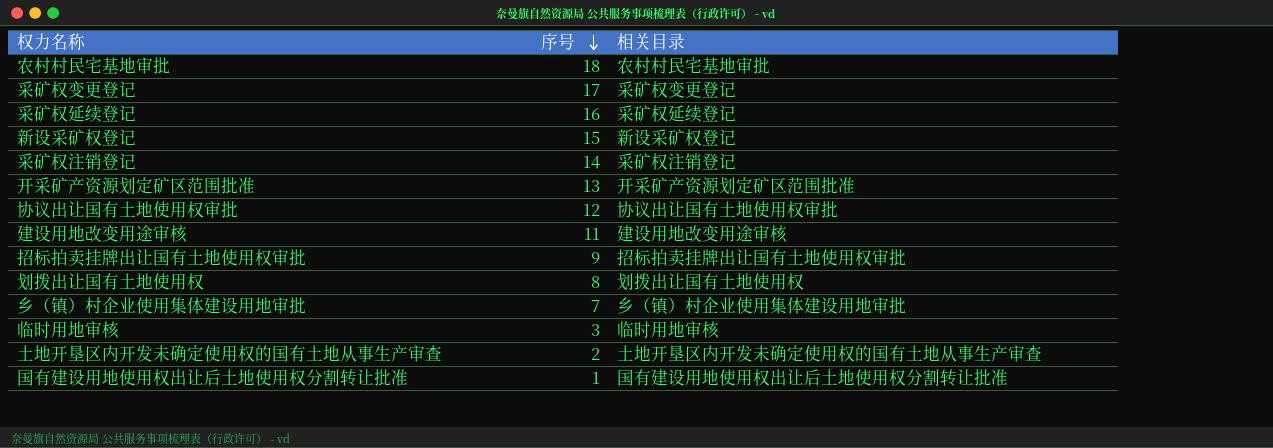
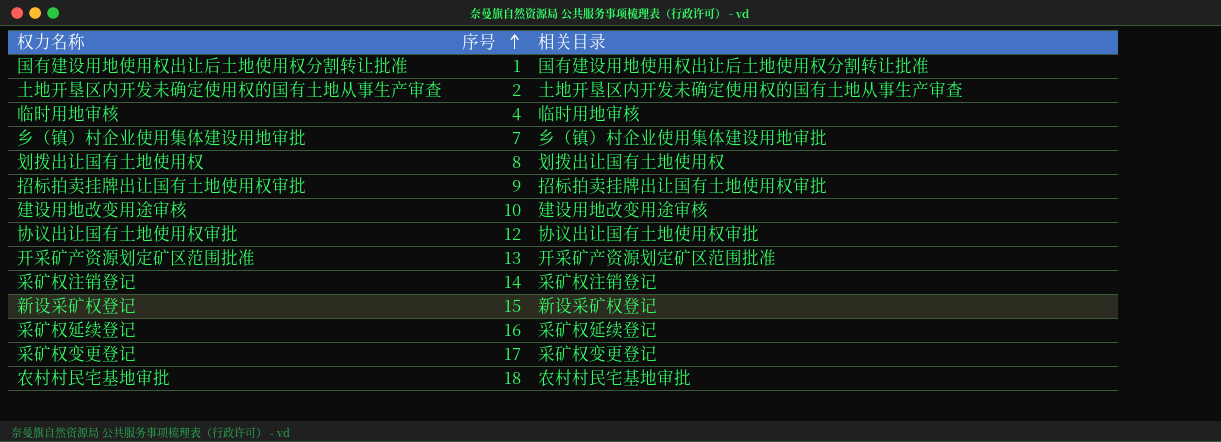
row order: 序号 descending -> 序号 ascending
临时用地审核 | 序号: 3 -> 4
建设用地改变用途审核 | 序号: 11 -> 10

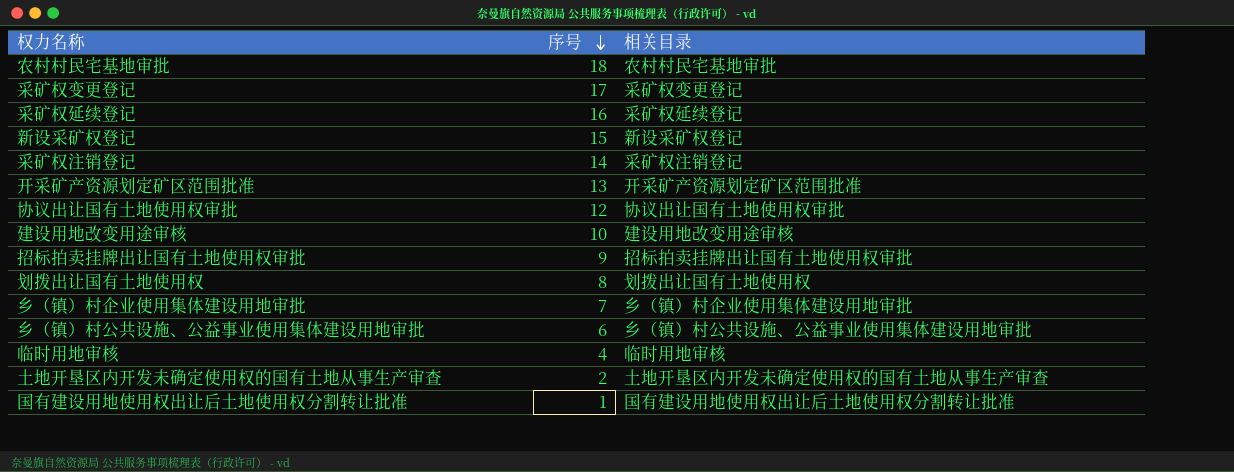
row order: 序号 ascending -> 序号 descending
row 乡（镇）村公共设施、公益事业使用集体建设用地审批: none -> 6 | 乡（镇）村公共设施、公益事业使用集体建设用地审批

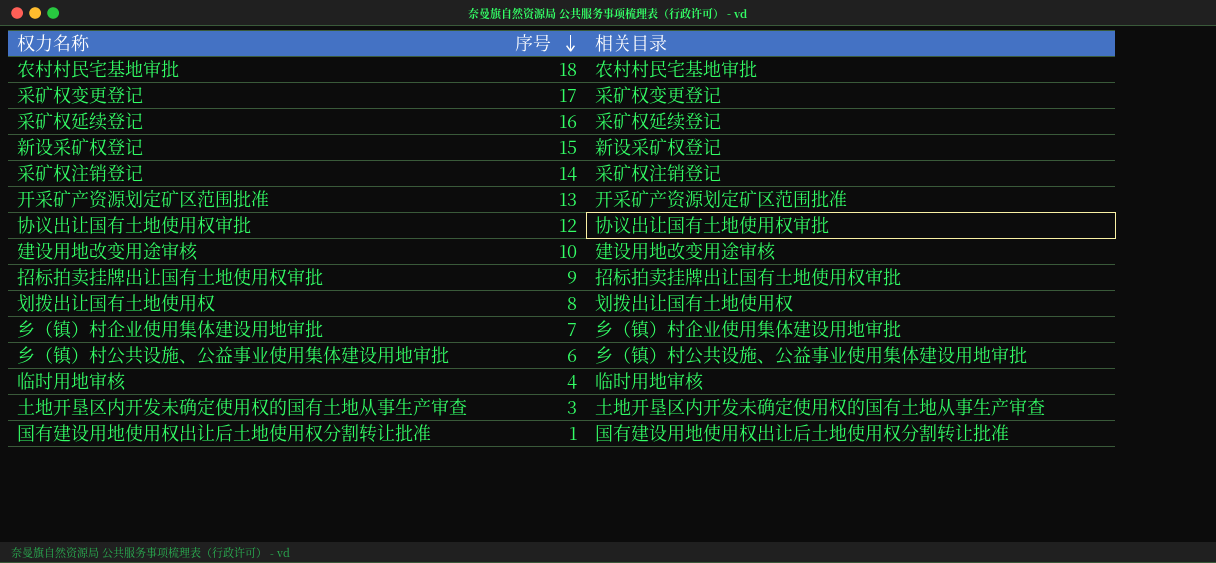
土地开垦区内开发未确定使用权的国有土地从事生产审查 | 序号: 2 -> 3

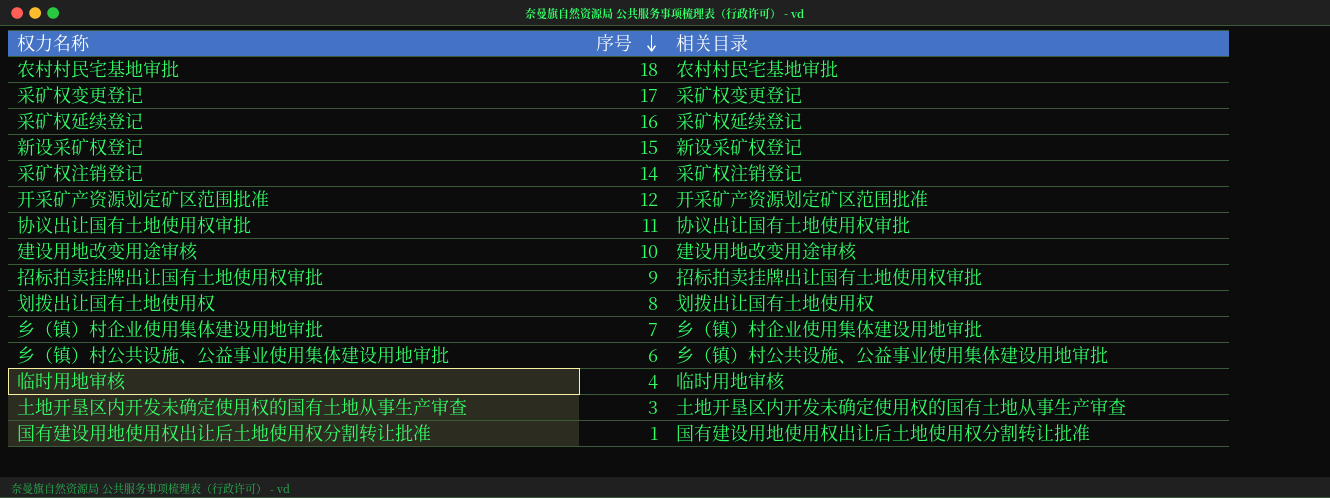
开采矿产资源划定矿区范围批准 | 序号: 13 -> 12
协议出让国有土地使用权审批 | 序号: 12 -> 11

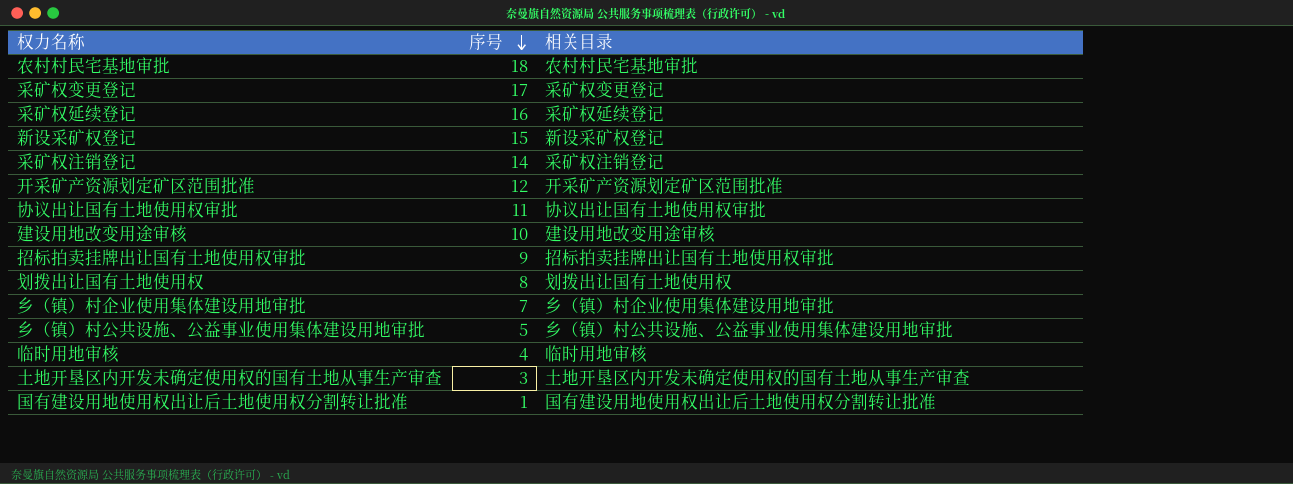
乡（镇）村公共设施、公益事业使用集体建设用地审批 | 序号: 6 -> 5

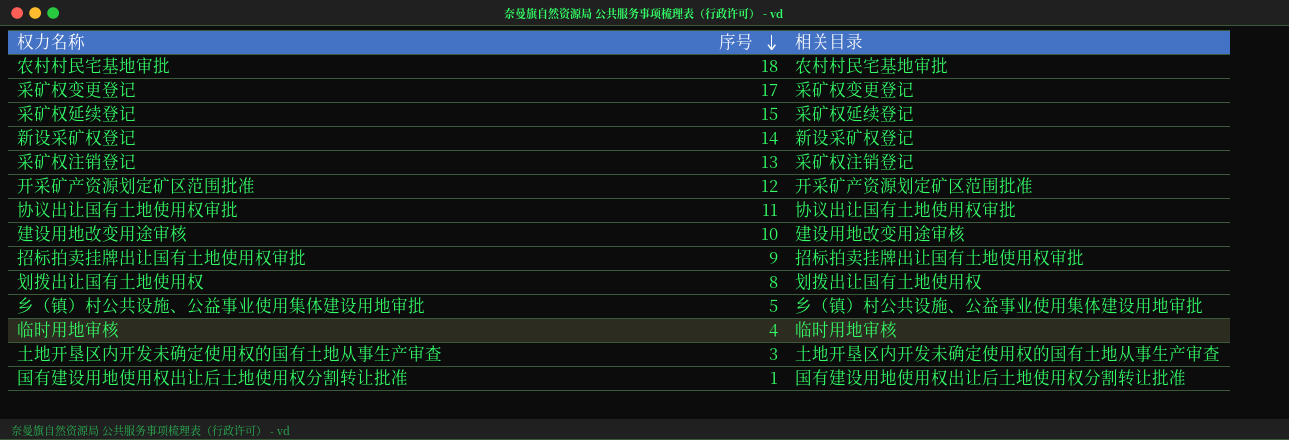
row 乡（镇）村企业使用集体建设用地审批: 7 | 乡（镇）村企业使用集体建设用地审批 -> none
采矿权延续登记 | 序号: 16 -> 15
新设采矿权登记 | 序号: 15 -> 14
采矿权注销登记 | 序号: 14 -> 13

